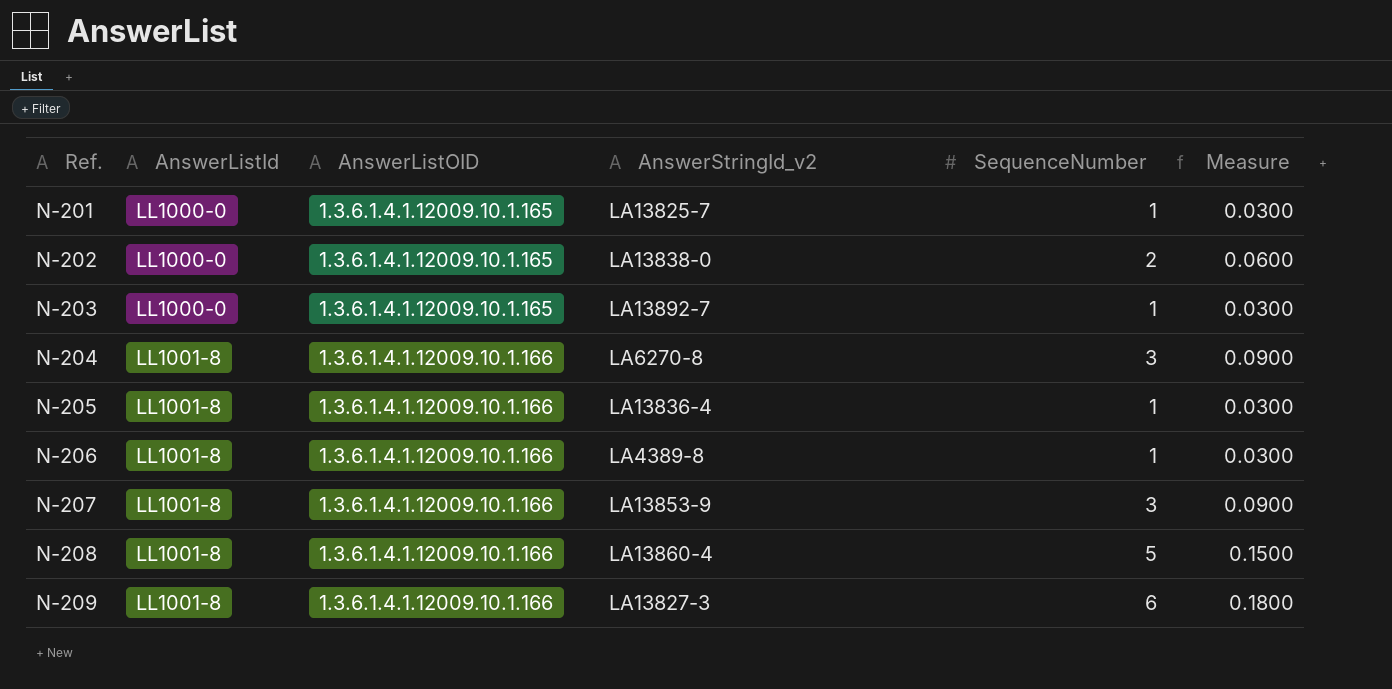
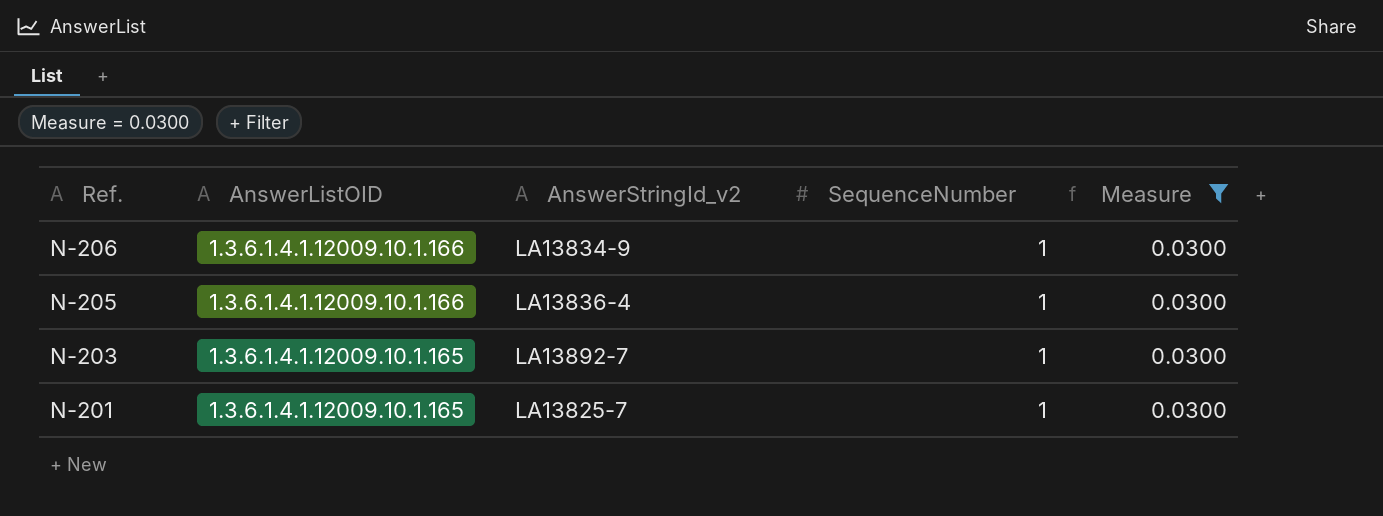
filter: none -> Measure = 0.0300
row order: Ref. ascending -> Ref. descending
column AnswerListId | position: 2 -> none
N-206 | AnswerStringId_v2: LA4389-8 -> LA13834-9

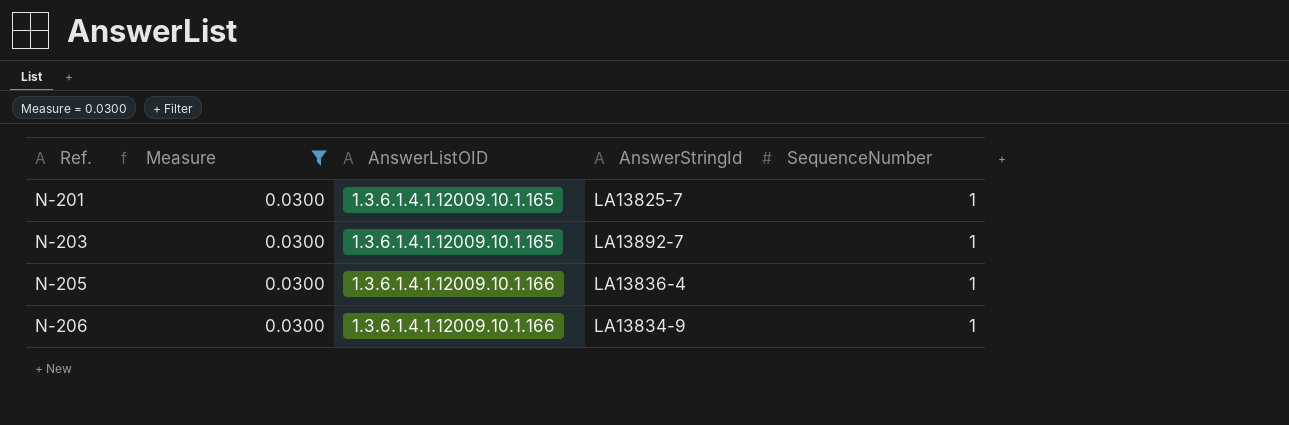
row order: Ref. descending -> Ref. ascending
column Measure | position: 5 -> 2
column name: AnswerStringId_v2 -> AnswerStringId

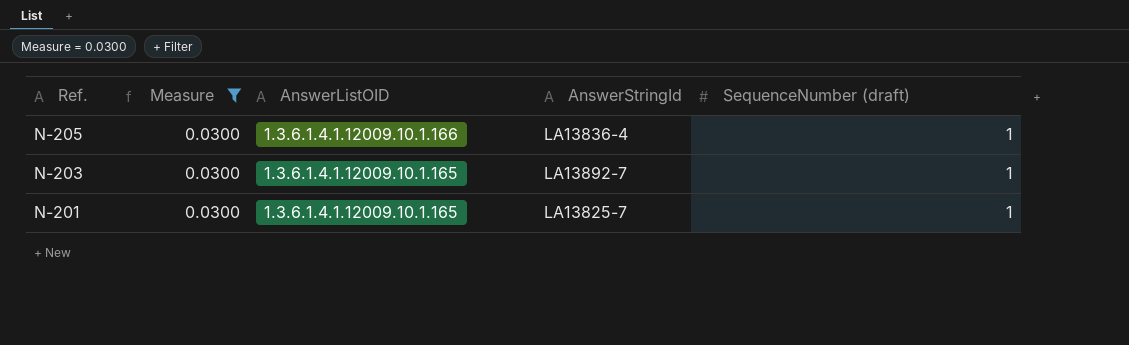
row order: Ref. ascending -> Ref. descending
column name: SequenceNumber -> SequenceNumber (draft)
row N-206: 0.0300 | 1.3.6.1.4.1.12009.10.1.166 | LA13834-9 | 1 -> none

